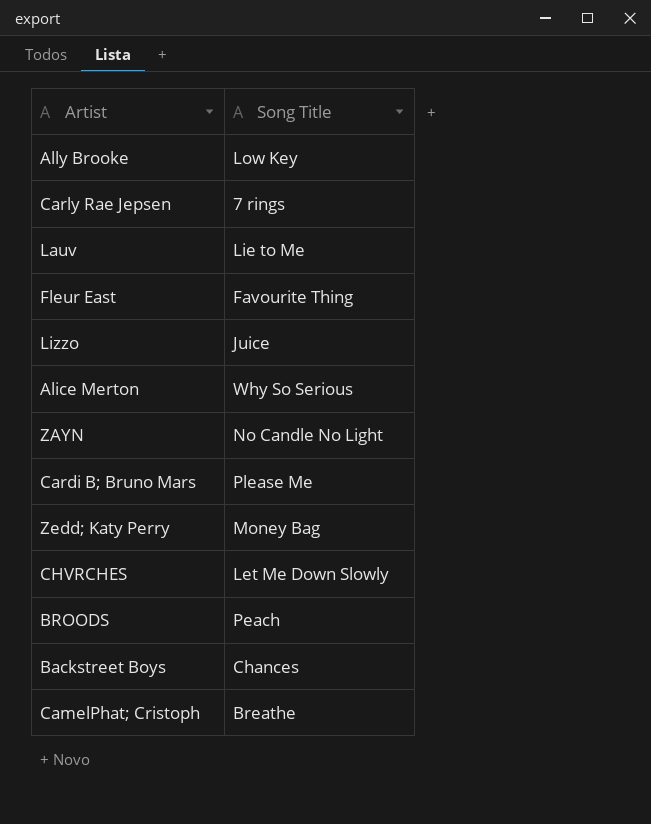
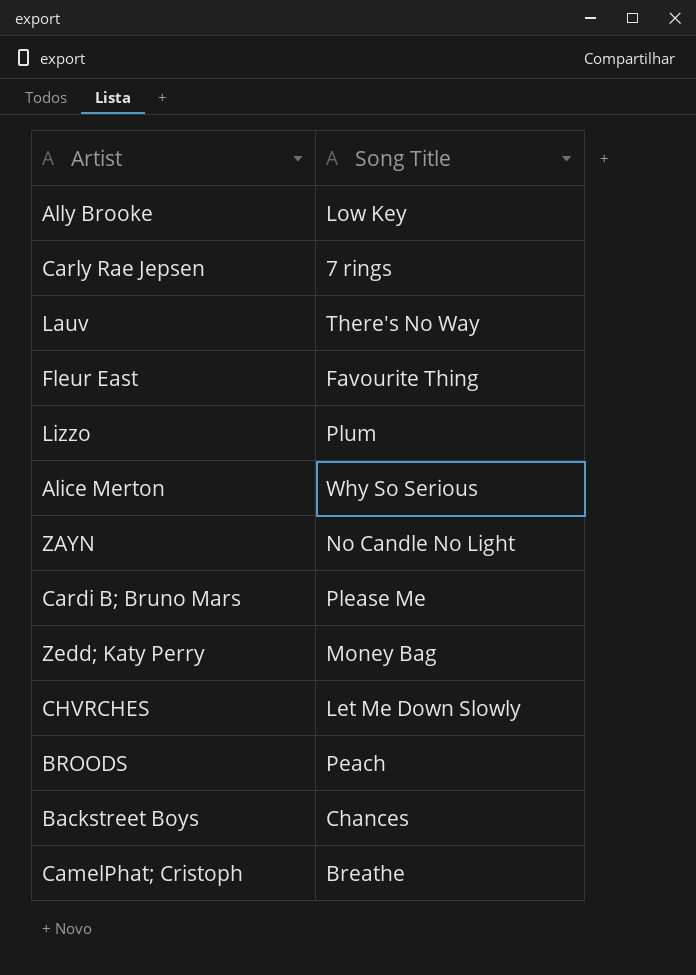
Lauv | Song Title: Lie to Me -> There's No Way
Lizzo | Song Title: Juice -> Plum

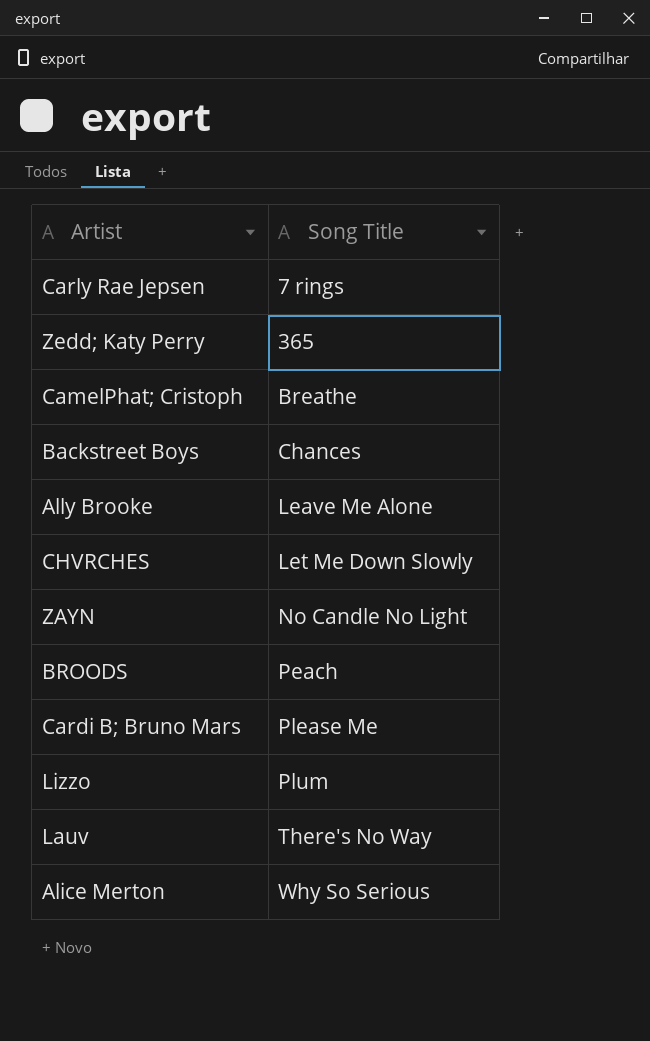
row order: none -> Song Title ascending
row Fleur East: Favourite Thing -> none
Zedd; Katy Perry | Song Title: Money Bag -> 365
Ally Brooke | Song Title: Low Key -> Leave Me Alone

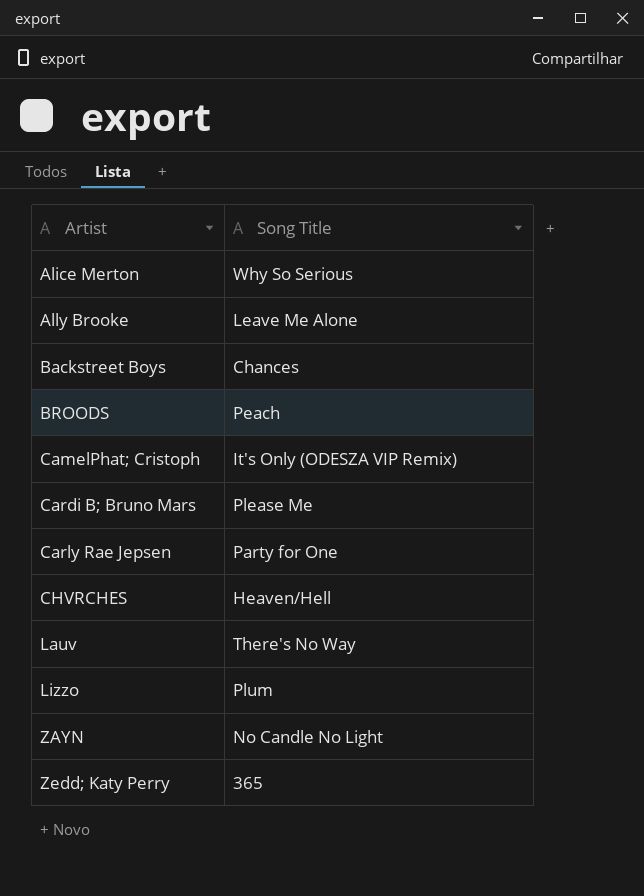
row order: Song Title ascending -> Artist ascending
CamelPhat; Cristoph | Song Title: Breathe -> It's Only (ODESZA VIP Remix)
Carly Rae Jepsen | Song Title: 7 rings -> Party for One
CHVRCHES | Song Title: Let Me Down Slowly -> Heaven/Hell

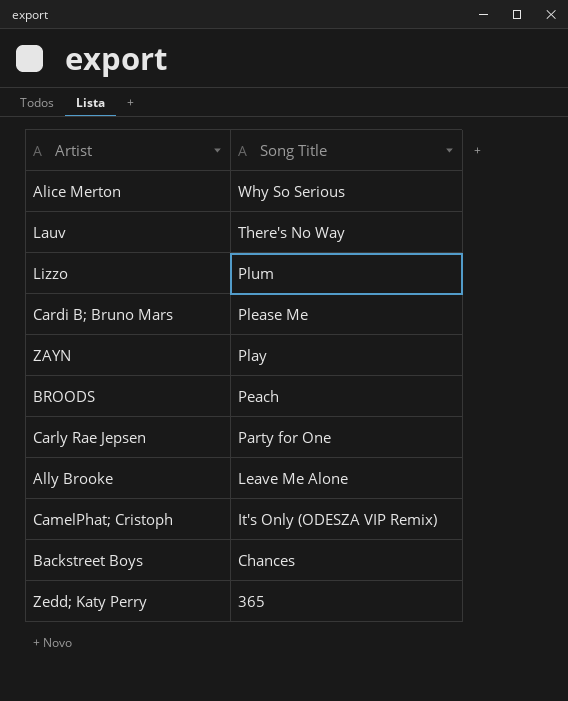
row order: Artist ascending -> Song Title descending
row CHVRCHES: Heaven/Hell -> none
ZAYN | Song Title: No Candle No Light -> Play

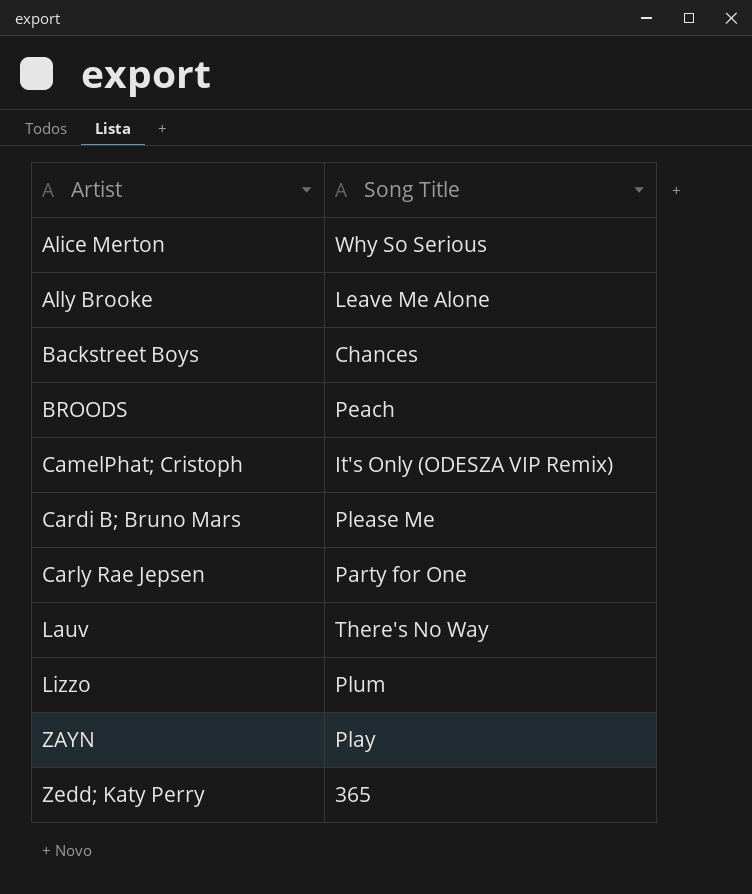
row order: Song Title descending -> Artist ascending

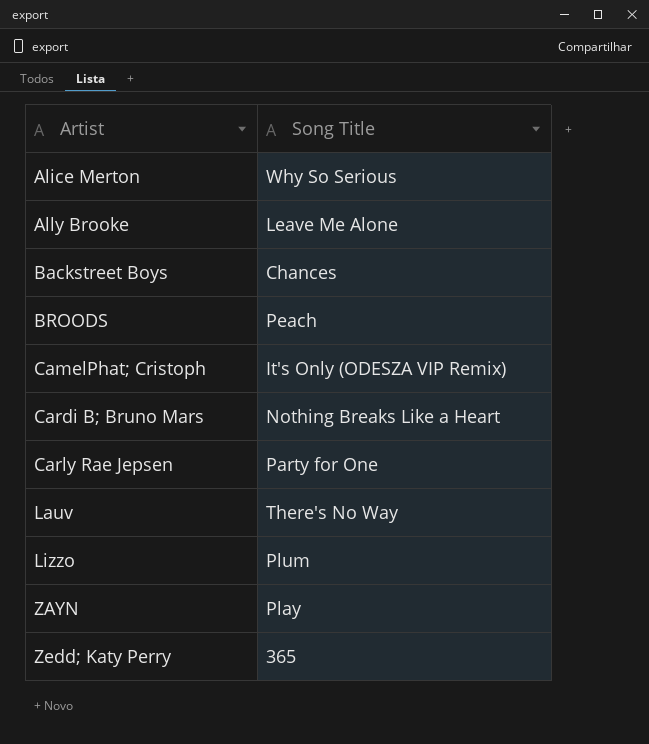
Cardi B; Bruno Mars | Song Title: Please Me -> Nothing Breaks Like a Heart

